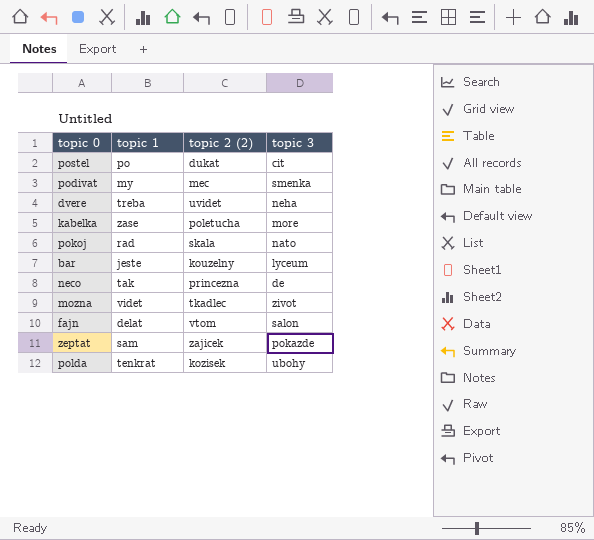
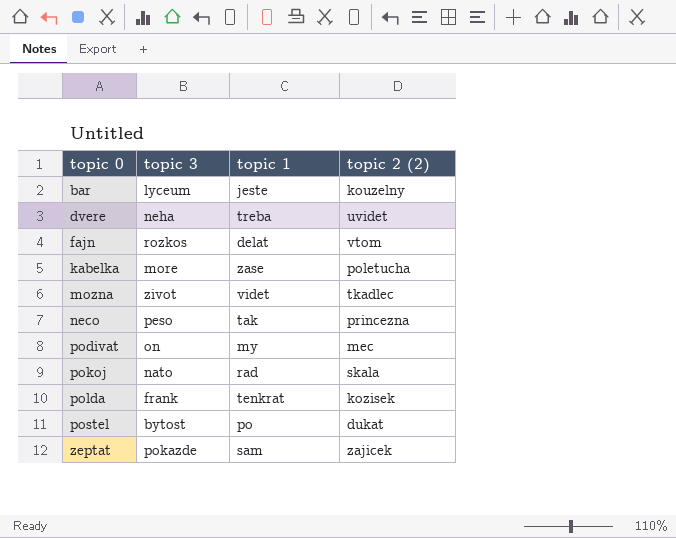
row order: none -> topic 0 ascending
column topic 3 | position: 4 -> 2
fajn | topic 3: salon -> rozkos
neco | topic 3: de -> peso
podivat | topic 3: smenka -> on
polda | topic 3: ubohy -> frank
postel | topic 3: cit -> bytost

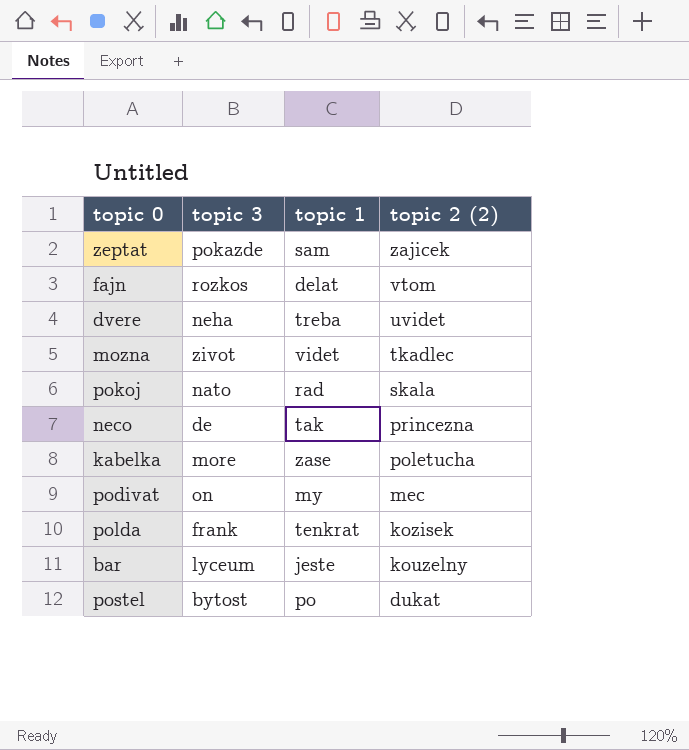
row order: topic 0 ascending -> topic 2 (2) descending
neco | topic 3: peso -> de

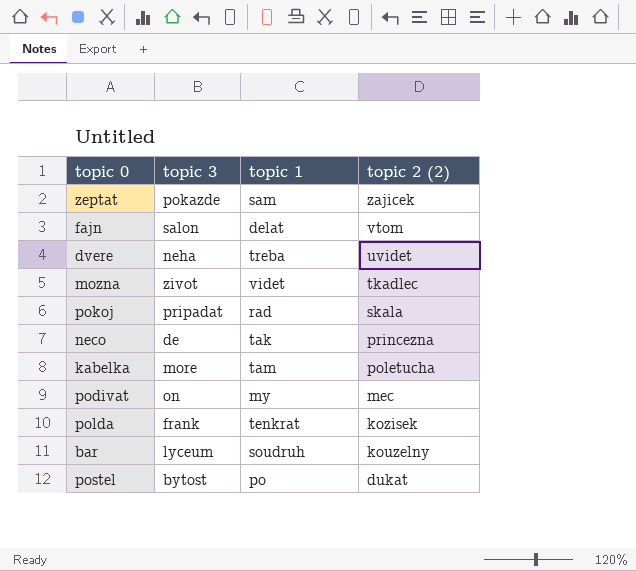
fajn | topic 3: rozkos -> salon
pokoj | topic 3: nato -> pripadat
kabelka | topic 1: zase -> tam
bar | topic 1: jeste -> soudruh

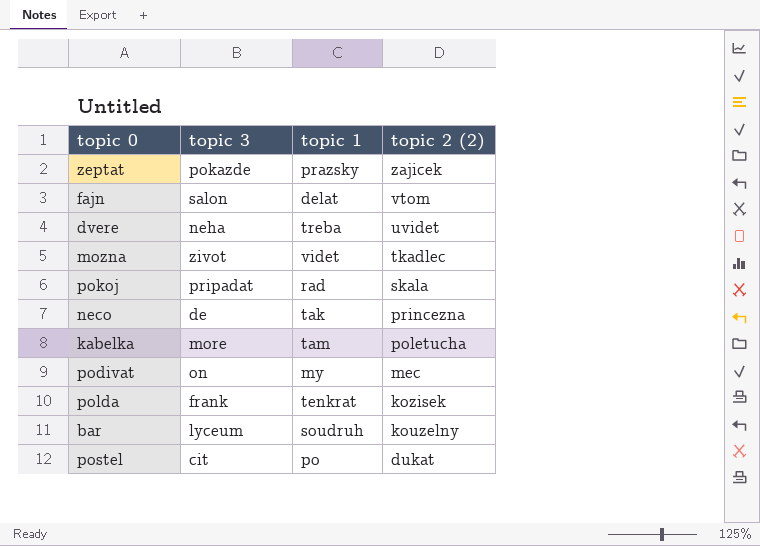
zeptat | topic 1: sam -> prazsky
postel | topic 3: bytost -> cit

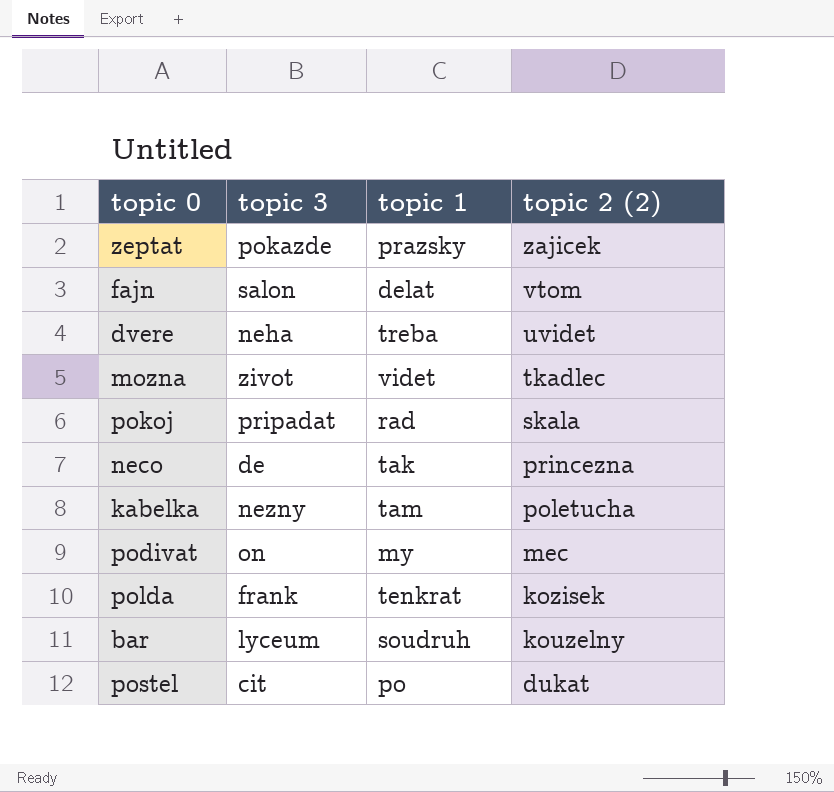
kabelka | topic 3: more -> nezny

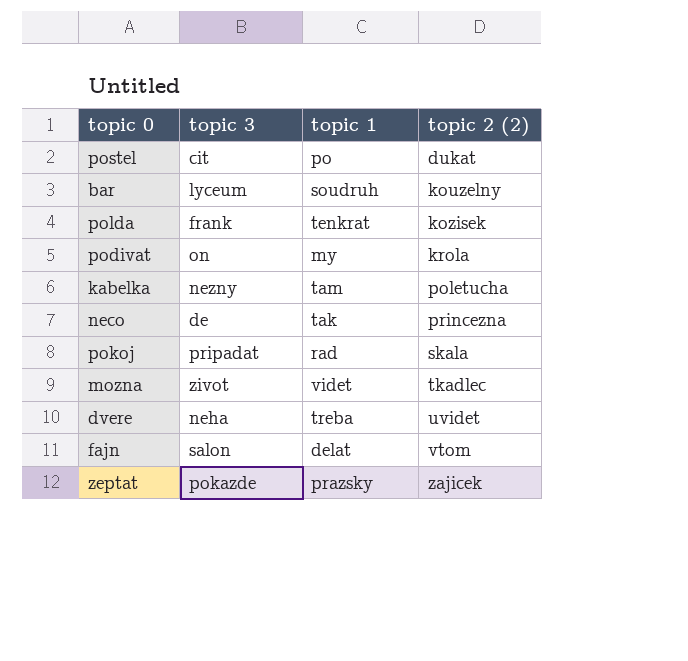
row order: topic 2 (2) descending -> topic 2 (2) ascending
podivat | topic 2 (2): mec -> krola

